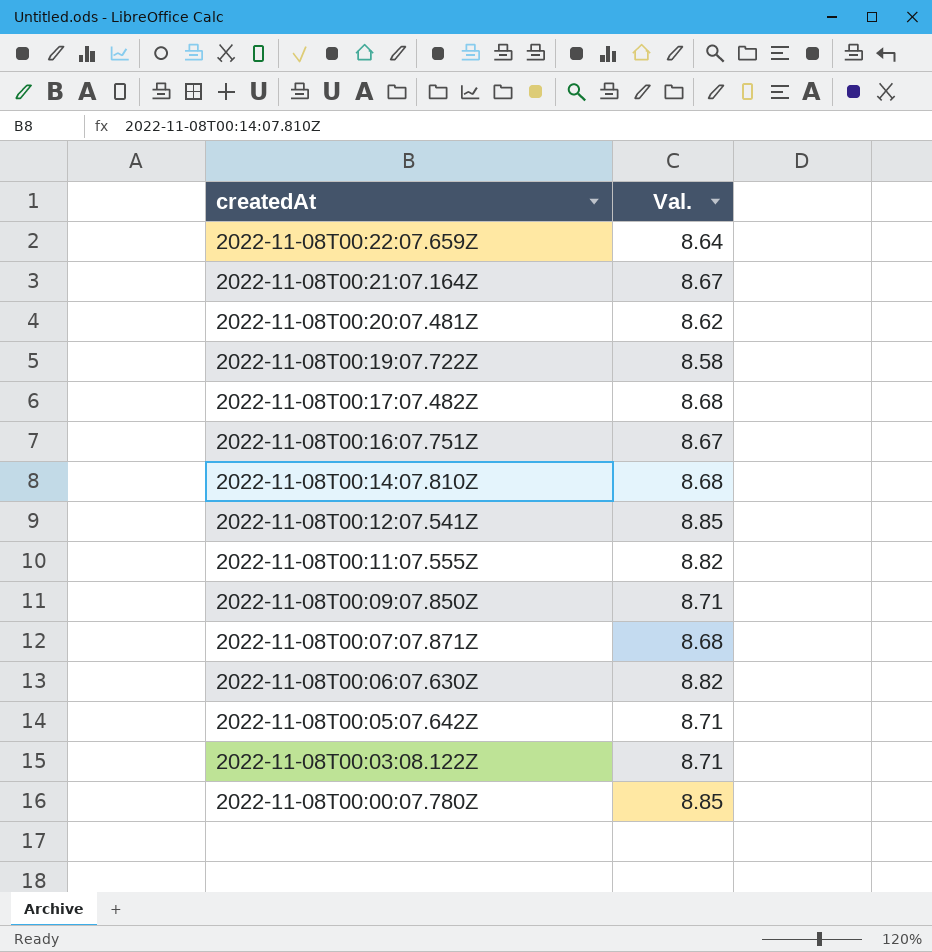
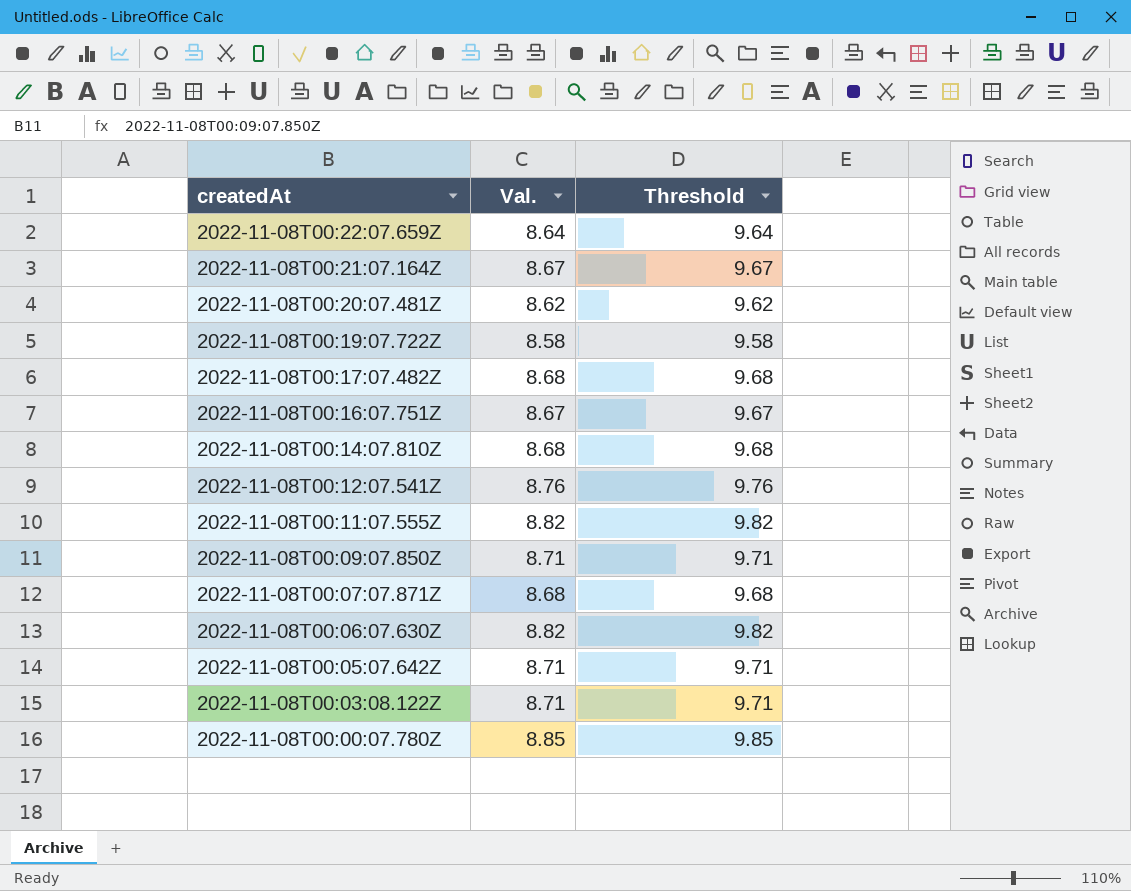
column Threshold | formula: none -> [Val.] + 1
2022-11-08T00:12:07.541Z | Val.: 8.85 -> 8.76

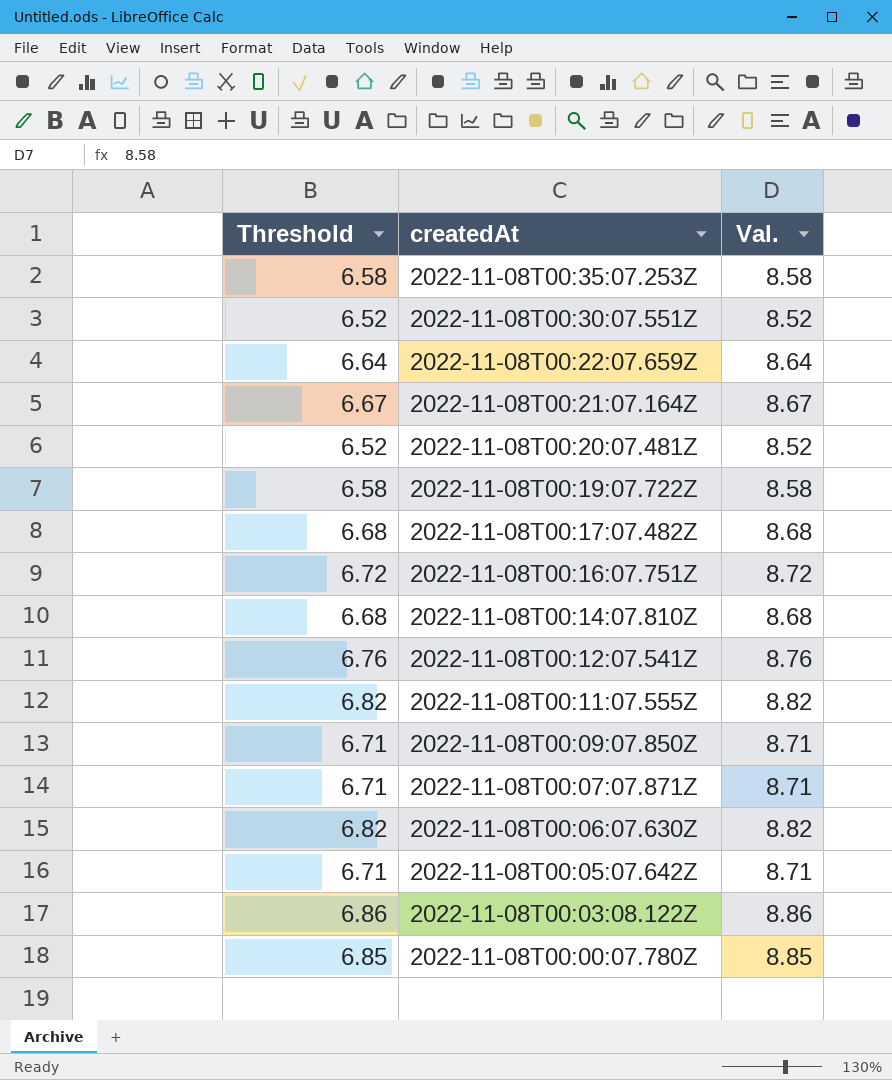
column Threshold | formula: [Val.] + 1 -> [Val.] - 2
column Threshold | position: 3 -> 1
row 2022-11-08T00:35:07.253Z: none -> 6.58 | 8.58
row 2022-11-08T00:30:07.551Z: none -> 6.52 | 8.52
2022-11-08T00:20:07.481Z | Val.: 8.62 -> 8.52
2022-11-08T00:16:07.751Z | Val.: 8.67 -> 8.72
2022-11-08T00:07:07.871Z | Val.: 8.68 -> 8.71
2022-11-08T00:03:08.122Z | Val.: 8.71 -> 8.86

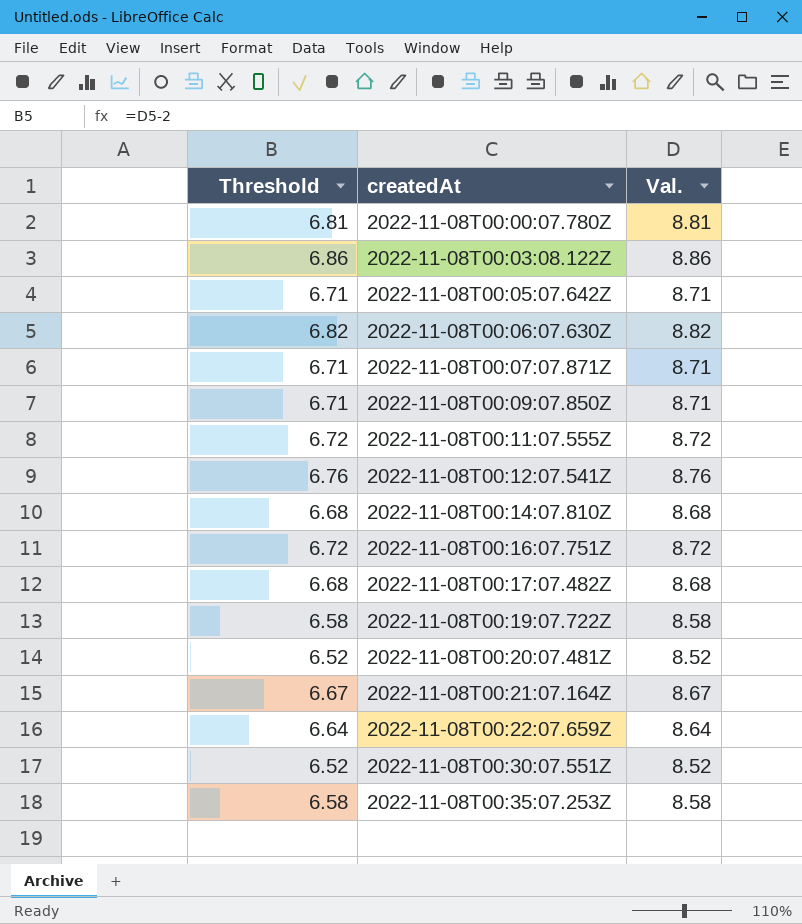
row order: createdAt descending -> createdAt ascending
2022-11-08T00:00:07.780Z | Threshold: 6.85 -> 6.81
2022-11-08T00:00:07.780Z | Val.: 8.85 -> 8.81
2022-11-08T00:11:07.555Z | Threshold: 6.82 -> 6.72
2022-11-08T00:11:07.555Z | Val.: 8.82 -> 8.72

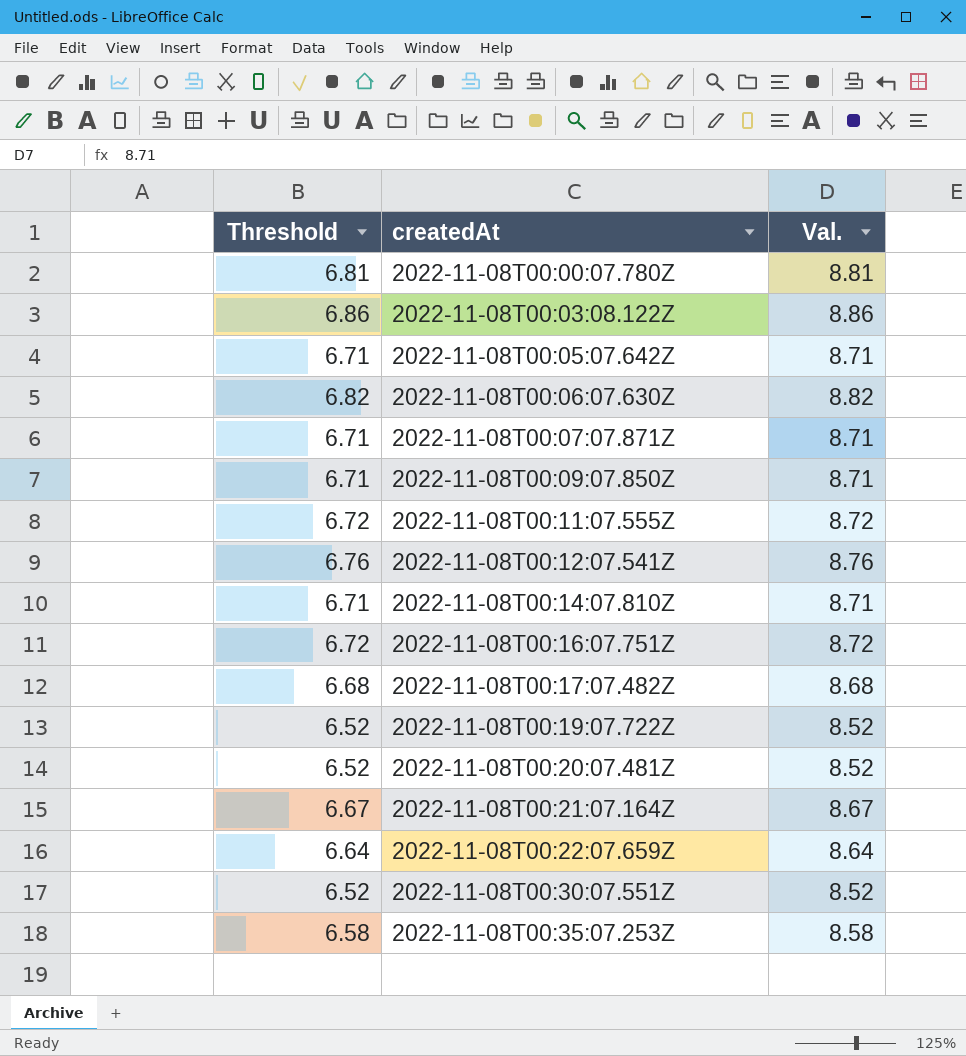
2022-11-08T00:14:07.810Z | Threshold: 6.68 -> 6.71
2022-11-08T00:14:07.810Z | Val.: 8.68 -> 8.71
2022-11-08T00:19:07.722Z | Threshold: 6.58 -> 6.52
2022-11-08T00:19:07.722Z | Val.: 8.58 -> 8.52

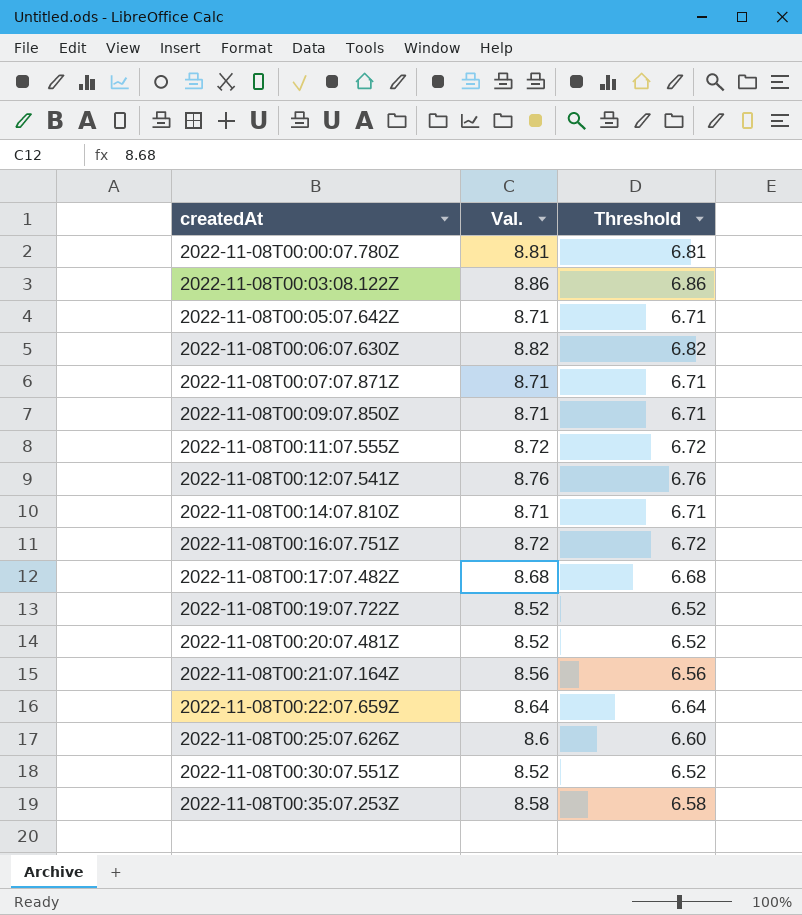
column Threshold | position: 1 -> 3
2022-11-08T00:21:07.164Z | Val.: 8.67 -> 8.56
2022-11-08T00:21:07.164Z | Threshold: 6.67 -> 6.56
row 2022-11-08T00:25:07.626Z: none -> 8.6 | 6.60

